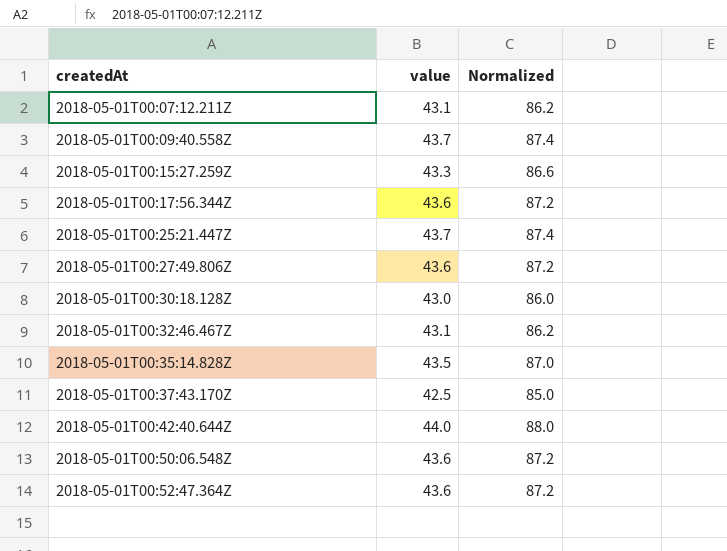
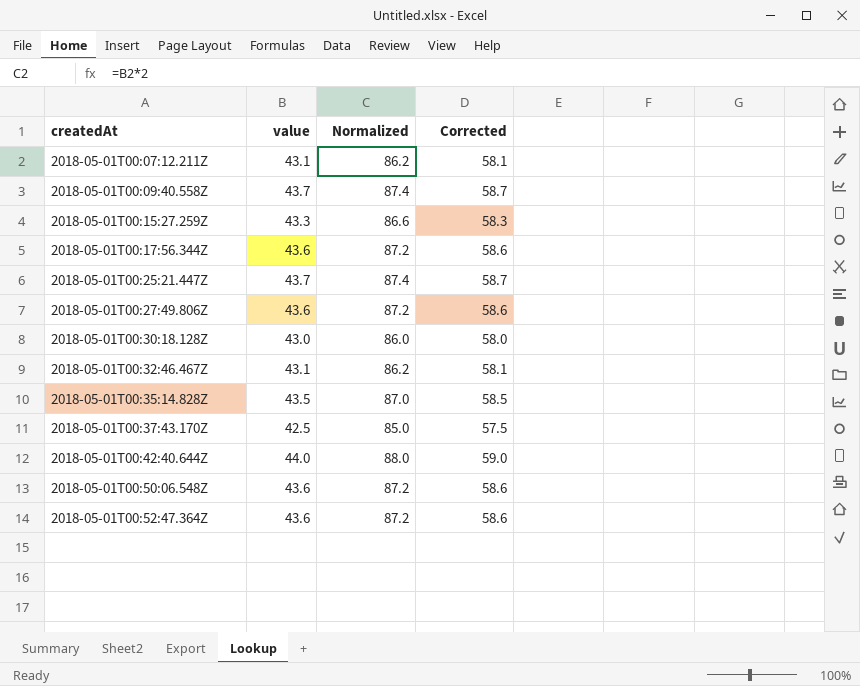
column Corrected | formula: none -> [value] + 15

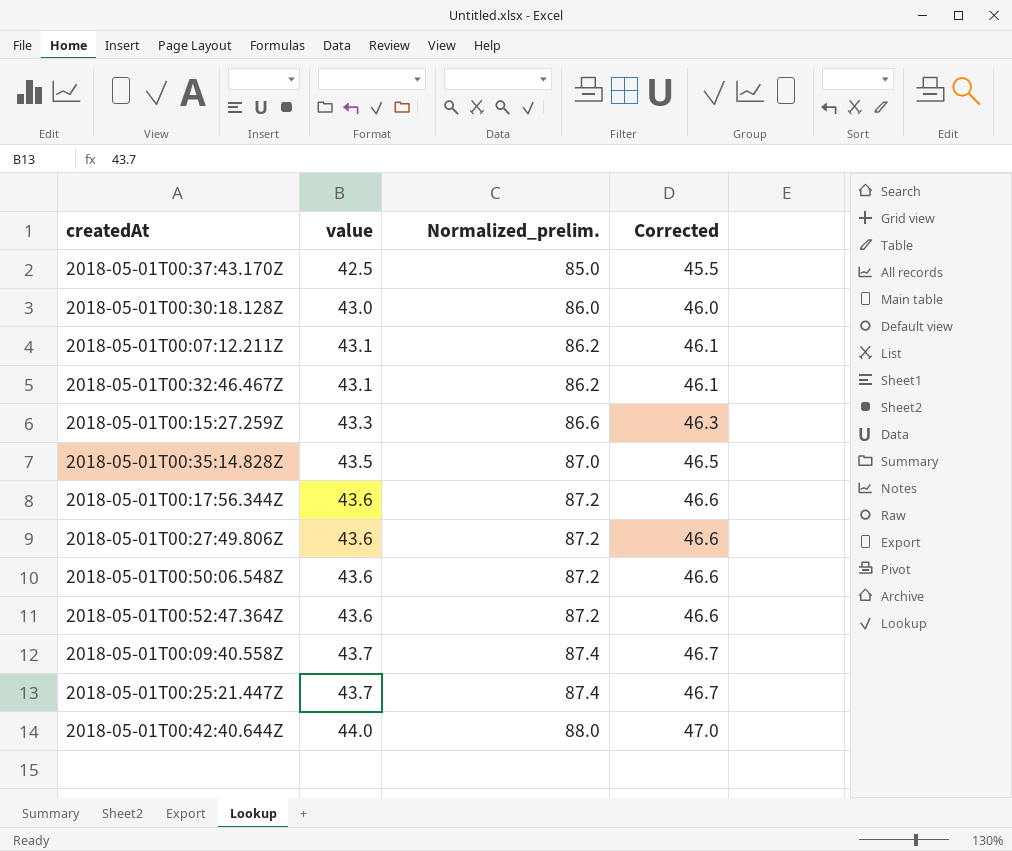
row order: createdAt ascending -> value ascending
column name: Normalized -> Normalized_prelim.
column Corrected | formula: [value] + 15 -> [value] + 3

